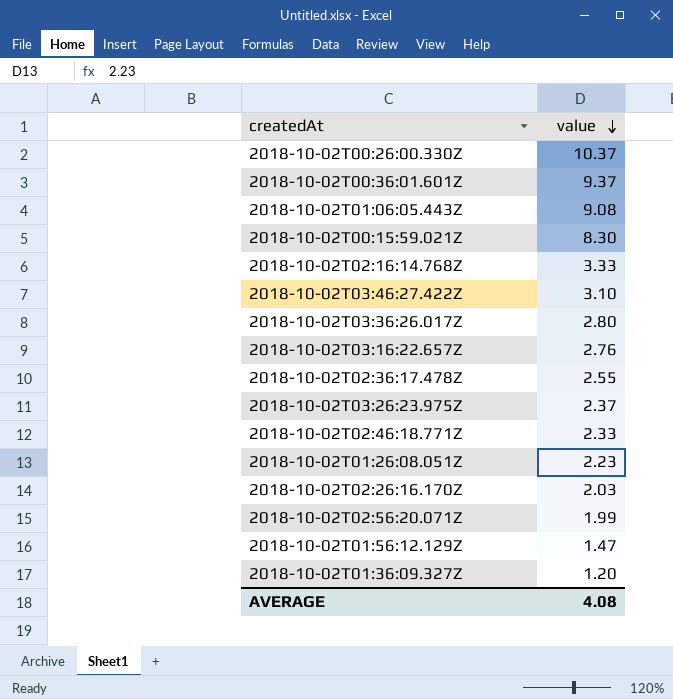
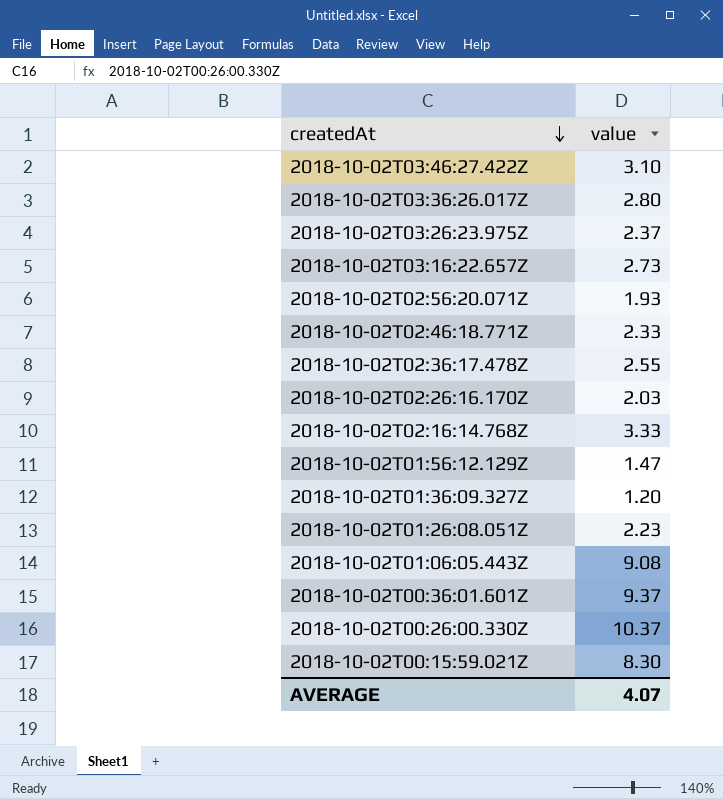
row order: value descending -> createdAt descending
2018-10-02T03:16:22.657Z | value: 2.76 -> 2.73
2018-10-02T02:56:20.071Z | value: 1.99 -> 1.93
AVERAGE | value: 4.08 -> 4.07

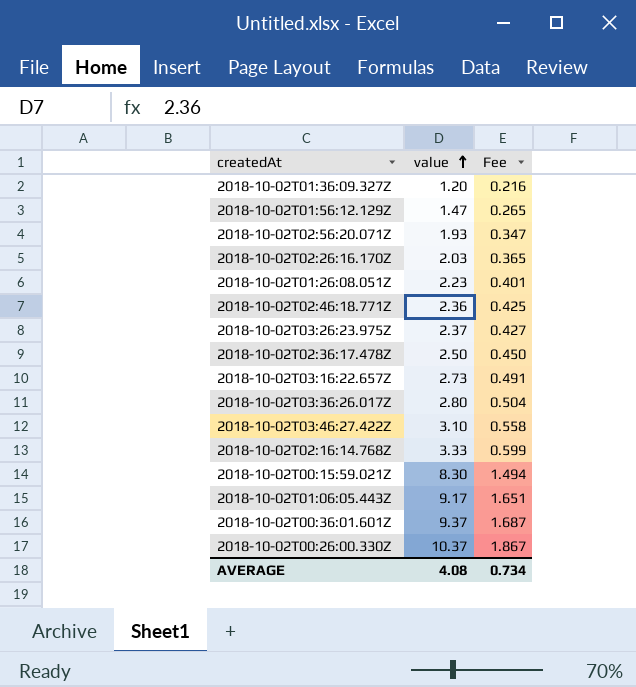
row order: createdAt descending -> value ascending
column Fee | formula: none -> [value] * 0.18
2018-10-02T02:46:18.771Z | value: 2.33 -> 2.36
2018-10-02T02:36:17.478Z | value: 2.55 -> 2.50
2018-10-02T01:06:05.443Z | value: 9.08 -> 9.17
AVERAGE | value: 4.07 -> 4.08

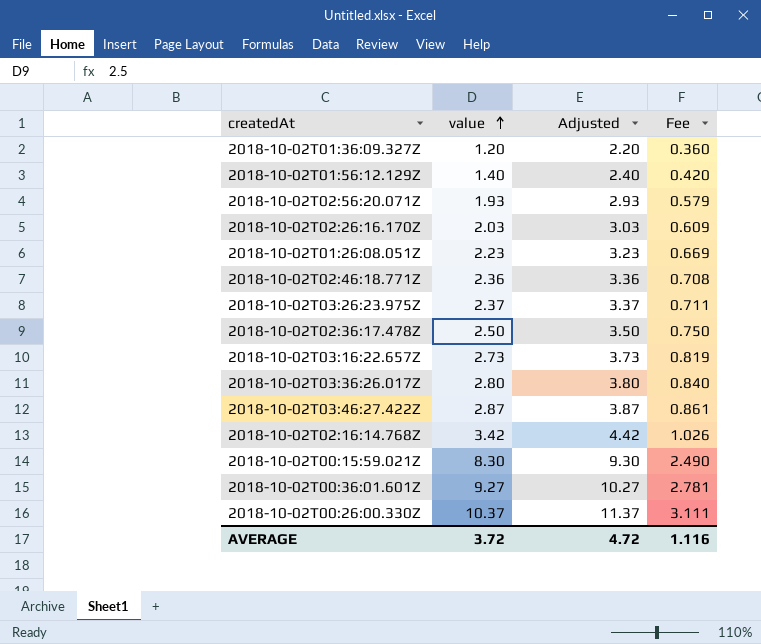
column Adjusted | formula: none -> [value] + 1
column Fee | formula: [value] * 0.18 -> [value] * 0.3
row 2018-10-02T01:06:05.443Z: 9.17 | 1.651 -> none
2018-10-02T01:56:12.129Z | value: 1.47 -> 1.40
2018-10-02T03:46:27.422Z | value: 3.10 -> 2.87
2018-10-02T02:16:14.768Z | value: 3.33 -> 3.42
2018-10-02T00:36:01.601Z | value: 9.37 -> 9.27
AVERAGE | value: 4.08 -> 3.72
AVERAGE | Fee: 0.734 -> 1.116

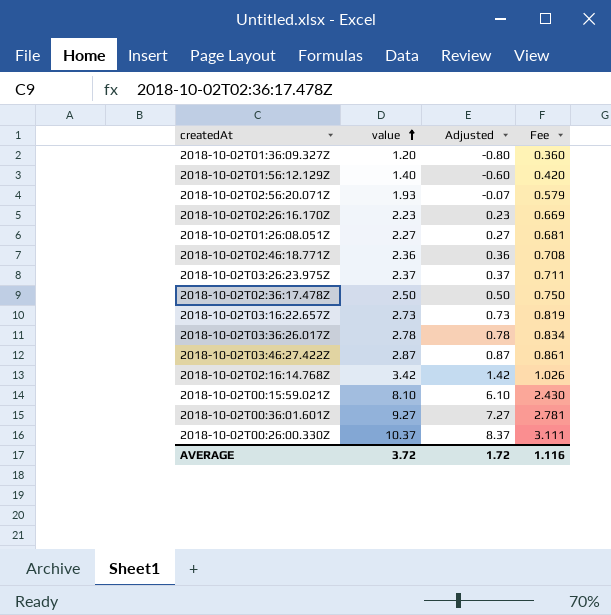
column Adjusted | formula: [value] + 1 -> [value] - 2
2018-10-02T02:26:16.170Z | value: 2.03 -> 2.23
2018-10-02T02:26:16.170Z | Fee: 0.609 -> 0.669
2018-10-02T01:26:08.051Z | value: 2.23 -> 2.27
2018-10-02T01:26:08.051Z | Fee: 0.669 -> 0.681
2018-10-02T03:36:26.017Z | value: 2.80 -> 2.78
2018-10-02T03:36:26.017Z | Fee: 0.840 -> 0.834
2018-10-02T00:15:59.021Z | value: 8.30 -> 8.10
2018-10-02T00:15:59.021Z | Fee: 2.490 -> 2.430
AVERAGE | Adjusted: 4.72 -> 1.72

